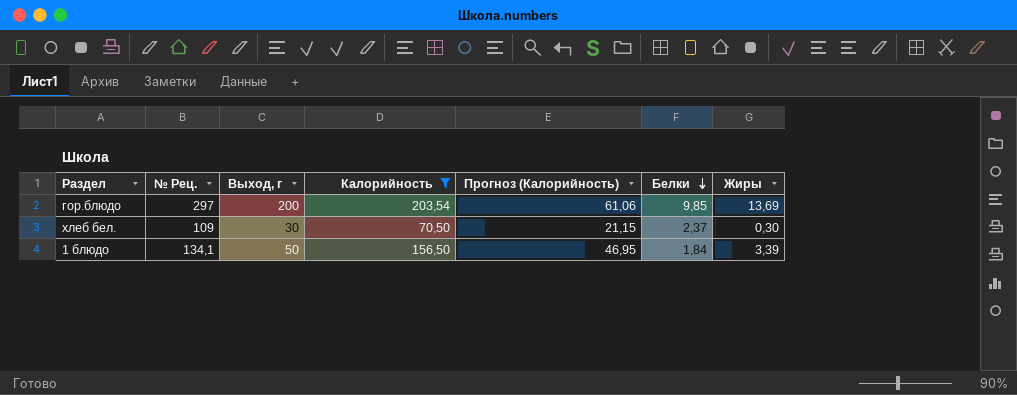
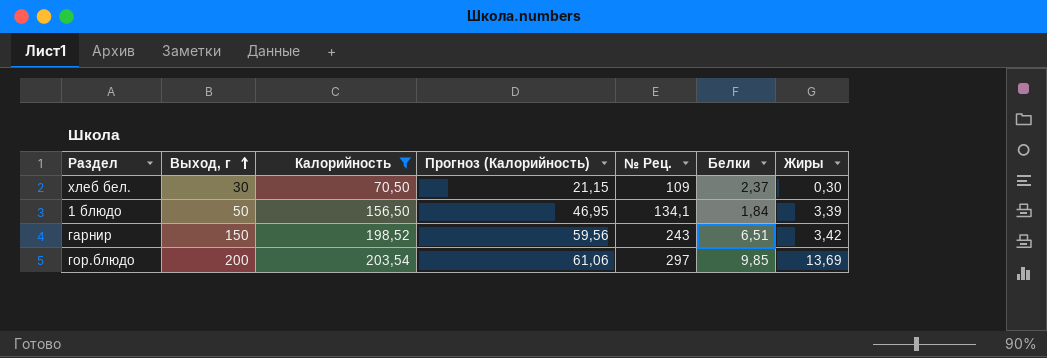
row order: Белки descending -> Выход, г ascending
column № Рец. | position: 2 -> 5
row гарнир: none -> 150 | 198,52 | 59,56 | 243 | 6,51 | 3,42

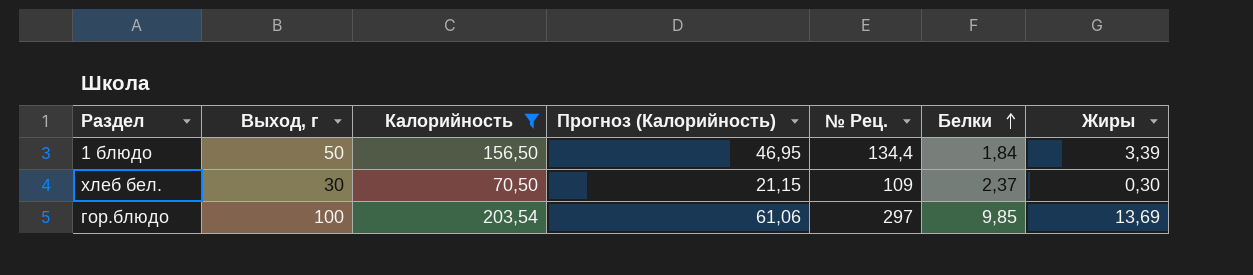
row order: Выход, г ascending -> Белки ascending
row гарнир: 150 | 198,52 | 59,56 | 243 | 6,51 | 3,42 -> none
1 блюдо | № Рец.: 134,1 -> 134,4
гор.блюдо | Выход, г: 200 -> 100

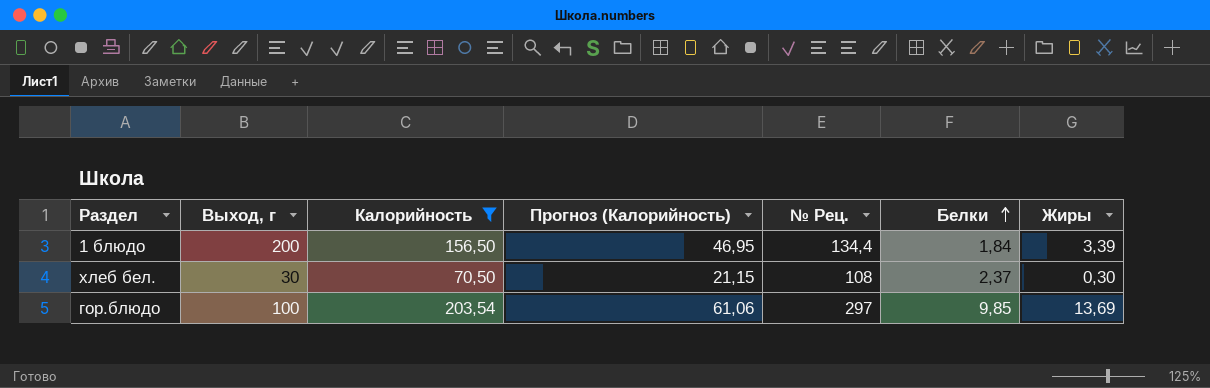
1 блюдо | Выход, г: 50 -> 200
хлеб бел. | № Рец.: 109 -> 108

